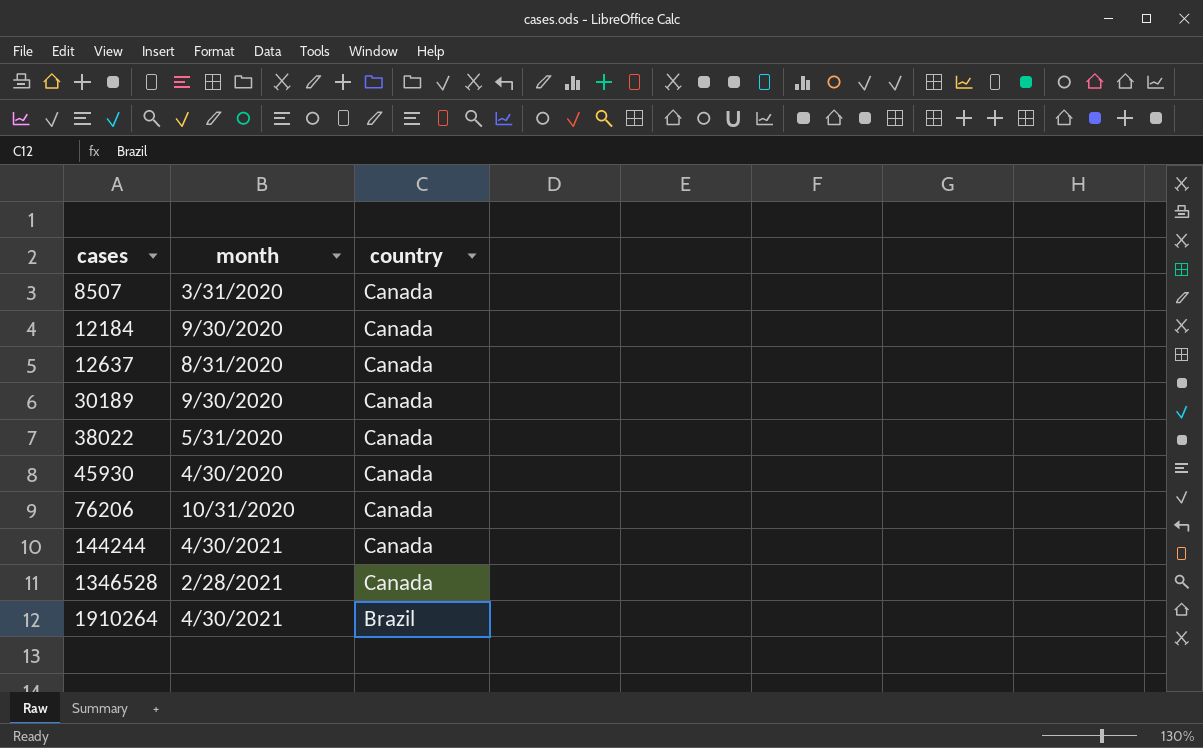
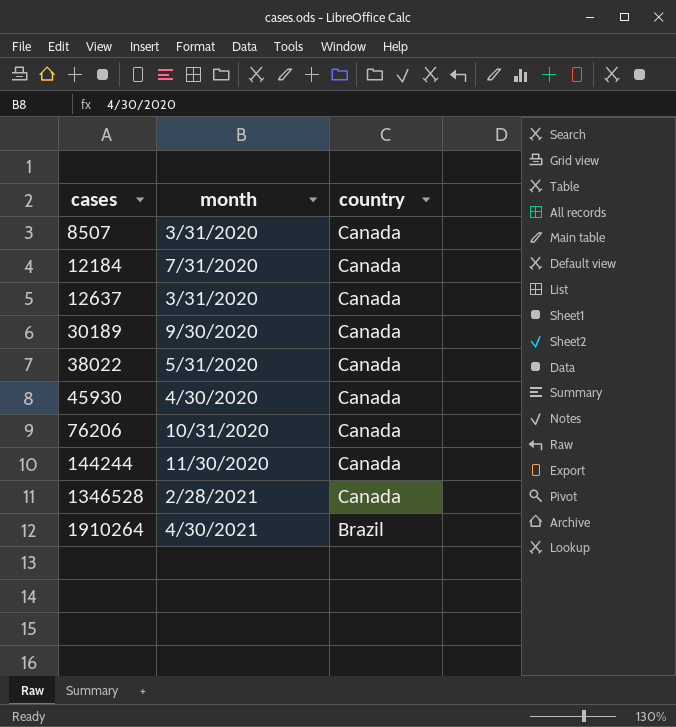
12184 | month: 9/30/2020 -> 7/31/2020
12637 | month: 8/31/2020 -> 3/31/2020
144244 | month: 4/30/2021 -> 11/30/2020

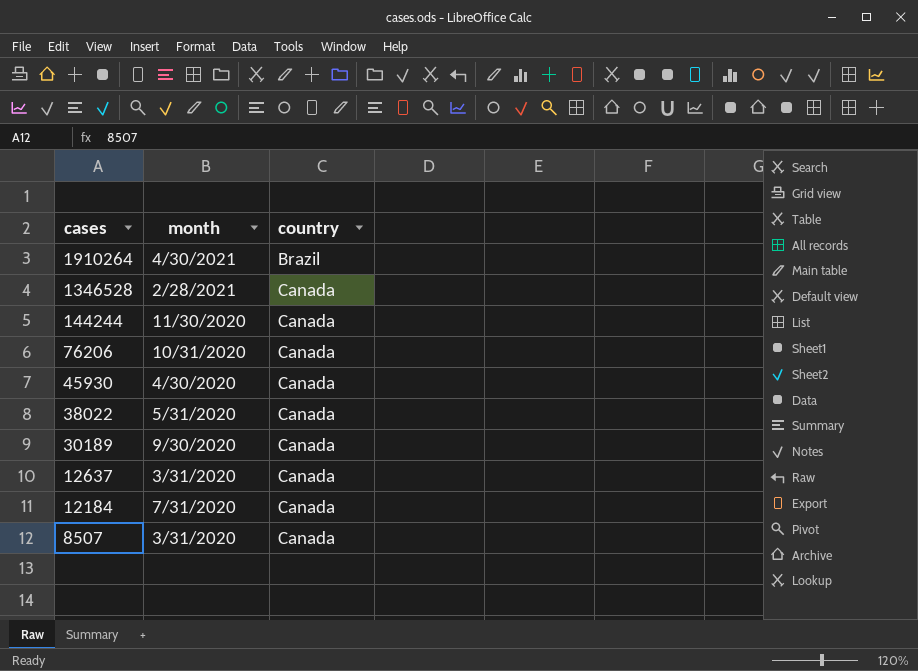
row order: cases ascending -> cases descending

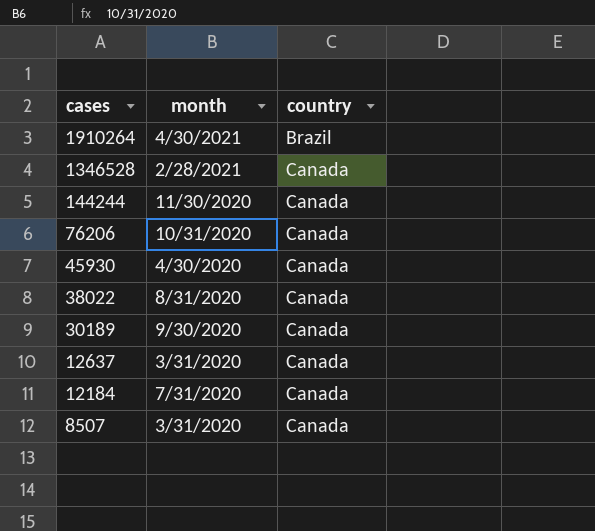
38022 | month: 5/31/2020 -> 8/31/2020

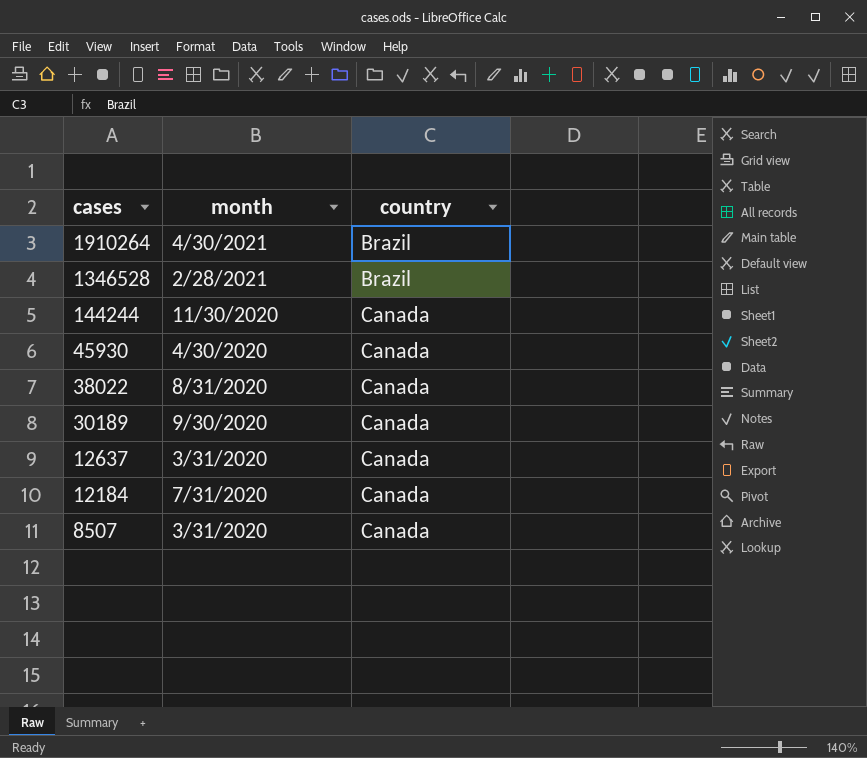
row 76206: 10/31/2020 | Canada -> none
1346528 | country: Canada -> Brazil

